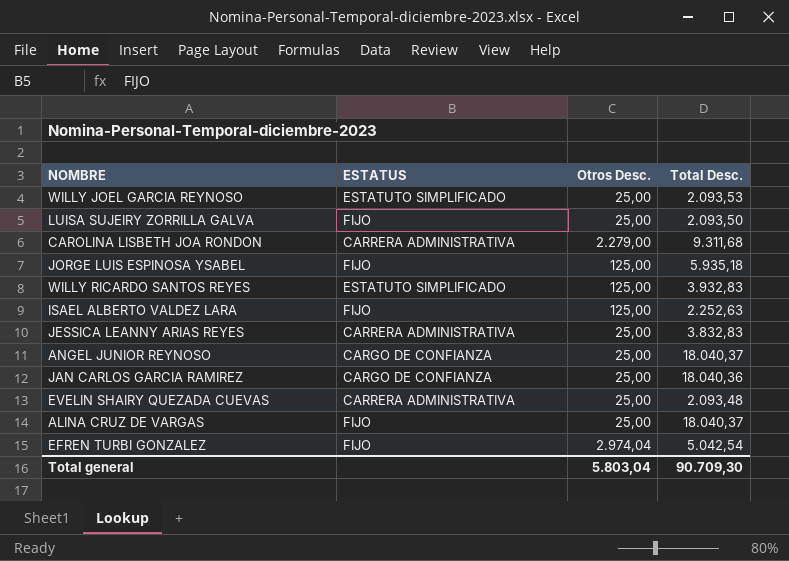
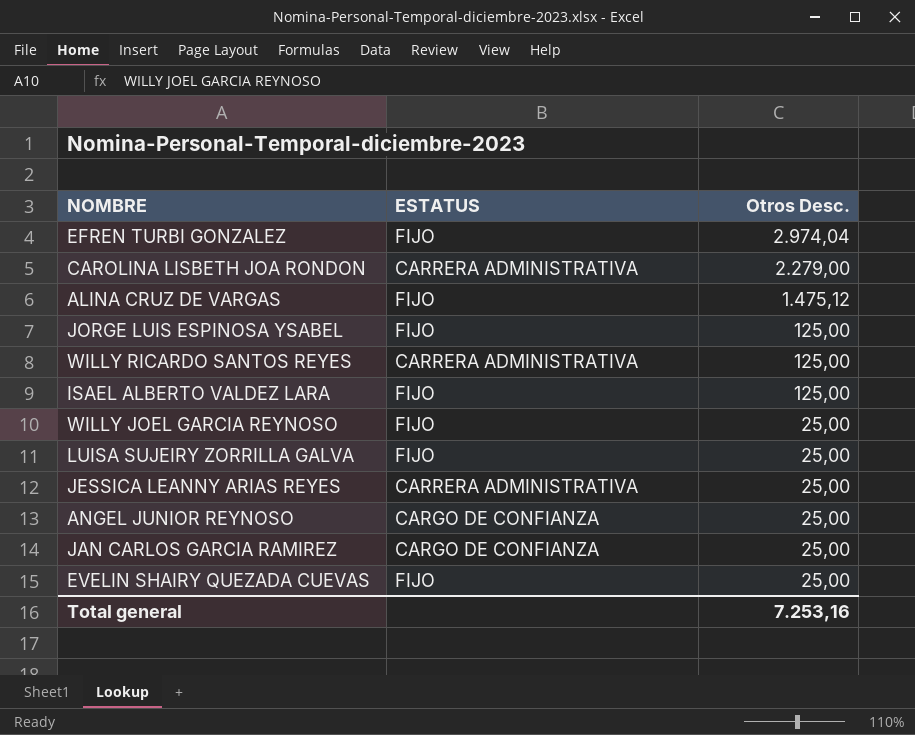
row order: none -> Otros Desc. descending
column Total Desc. | position: 4 -> none
ALINA CRUZ DE VARGAS | Otros Desc.: 25,00 -> 1.475,12
WILLY RICARDO SANTOS REYES | ESTATUS: ESTATUTO SIMPLIFICADO -> CARRERA ADMINISTRATIVA
WILLY JOEL GARCIA REYNOSO | ESTATUS: ESTATUTO SIMPLIFICADO -> FIJO
EVELIN SHAIRY QUEZADA CUEVAS | ESTATUS: CARRERA ADMINISTRATIVA -> FIJO
Total general | Otros Desc.: 5.803,04 -> 7.253,16

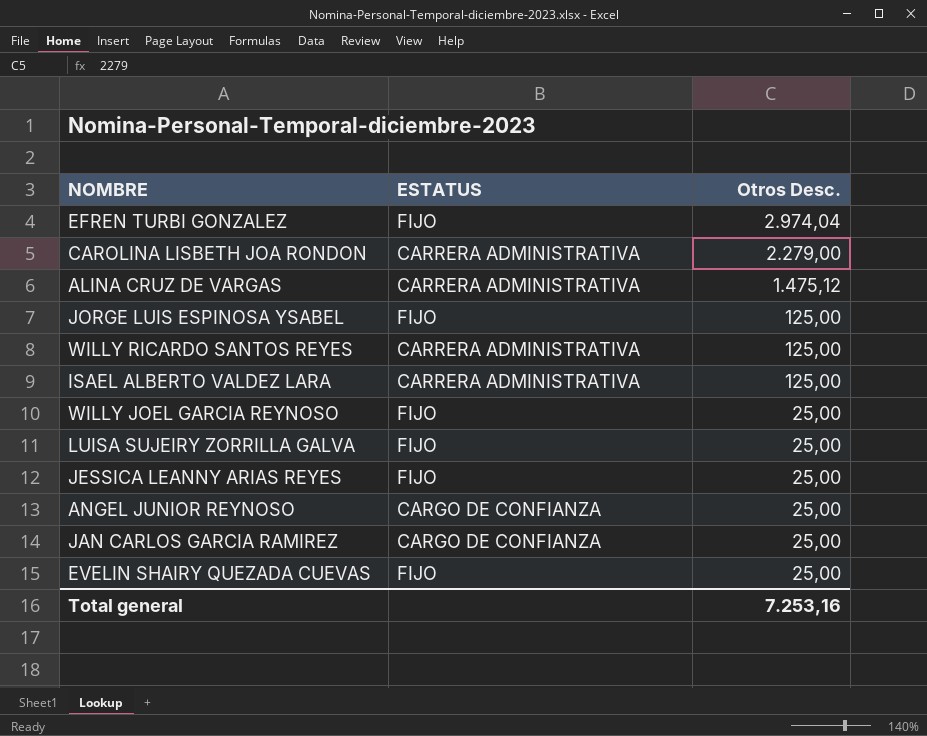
ALINA CRUZ DE VARGAS | ESTATUS: FIJO -> CARRERA ADMINISTRATIVA
ISAEL ALBERTO VALDEZ LARA | ESTATUS: FIJO -> CARRERA ADMINISTRATIVA
JESSICA LEANNY ARIAS REYES | ESTATUS: CARRERA ADMINISTRATIVA -> FIJO

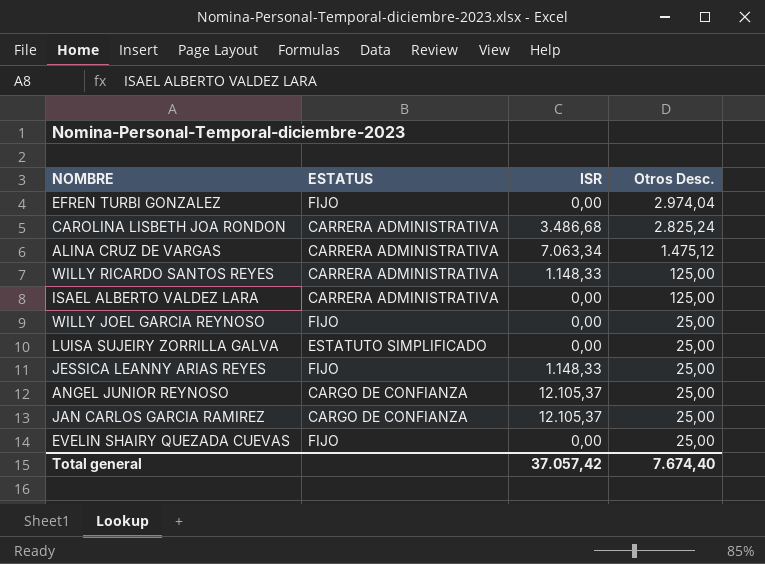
column ISR | position: none -> 3
row JORGE LUIS ESPINOSA YSABEL: FIJO | 125,00 -> none
CAROLINA LISBETH JOA RONDON | Otros Desc.: 2.279,00 -> 2.825,24
LUISA SUJEIRY ZORRILLA GALVA | ESTATUS: FIJO -> ESTATUTO SIMPLIFICADO
Total general | Otros Desc.: 7.253,16 -> 7.674,40

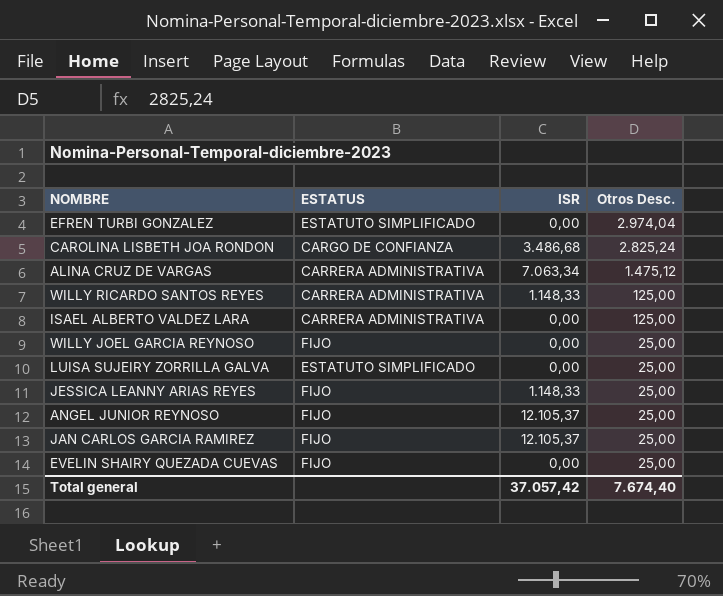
EFREN TURBI GONZALEZ | ESTATUS: FIJO -> ESTATUTO SIMPLIFICADO
CAROLINA LISBETH JOA RONDON | ESTATUS: CARRERA ADMINISTRATIVA -> CARGO DE CONFIANZA
ANGEL JUNIOR REYNOSO | ESTATUS: CARGO DE CONFIANZA -> FIJO
JAN CARLOS GARCIA RAMIREZ | ESTATUS: CARGO DE CONFIANZA -> FIJO

